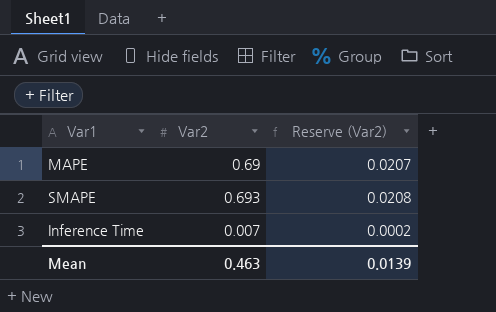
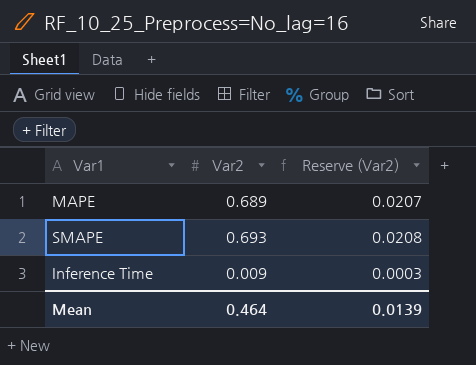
MAPE | Var2: 0.69 -> 0.689
Inference Time | Var2: 0.007 -> 0.009
Inference Time | Reserve (Var2): 0.0002 -> 0.0003
Mean | Var2: 0.463 -> 0.464

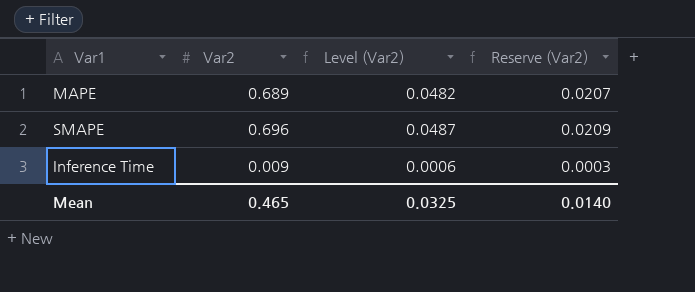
column Level (Var2) | formula: none -> [Var2] * 0.07
SMAPE | Var2: 0.693 -> 0.696
SMAPE | Reserve (Var2): 0.0208 -> 0.0209
Mean | Var2: 0.464 -> 0.465
Mean | Reserve (Var2): 0.0139 -> 0.0140

